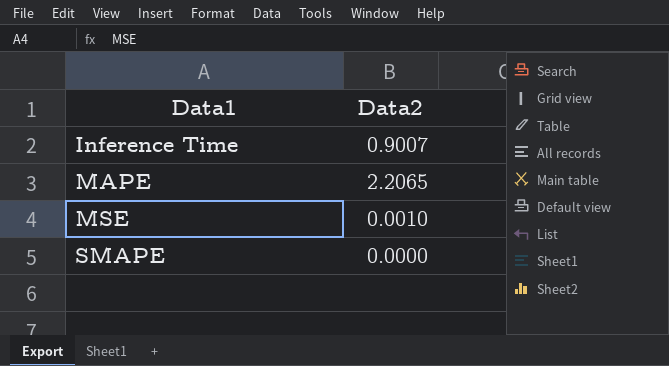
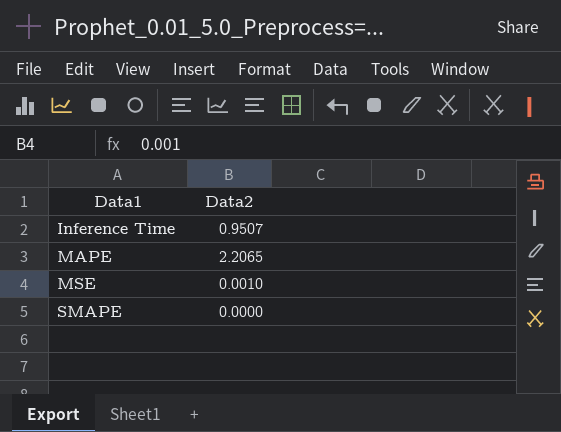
Inference Time | Data2: 0.9007 -> 0.9507

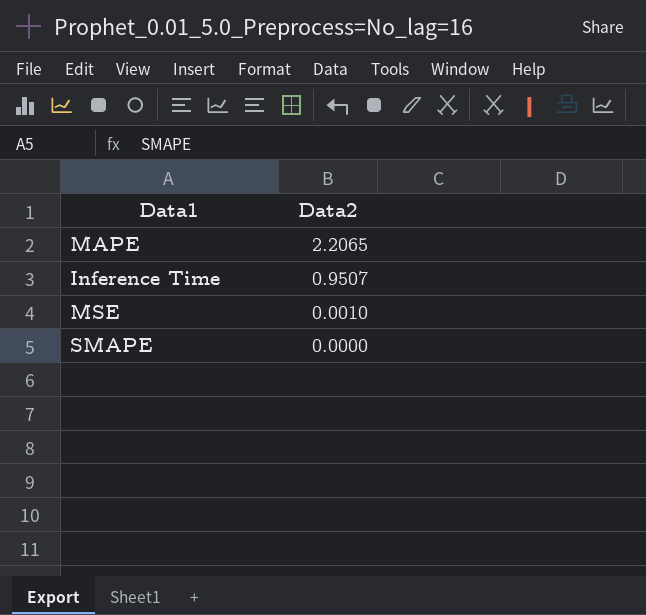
row order: Data1 ascending -> Data2 descending

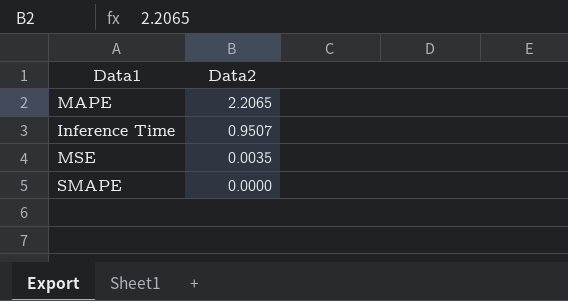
MSE | Data2: 0.0010 -> 0.0035

